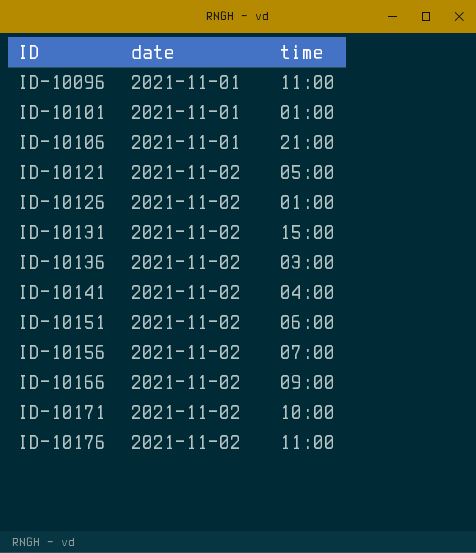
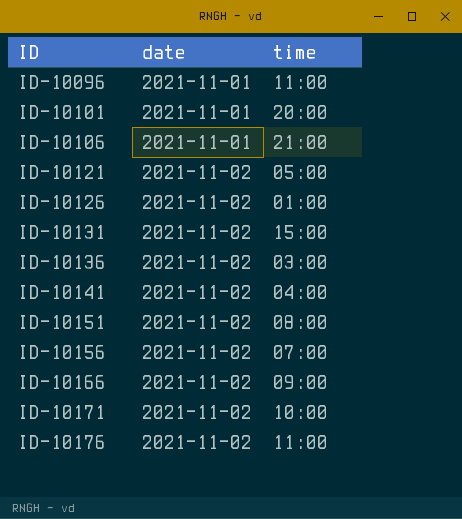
ID-10101 | time: 01:00 -> 20:00
ID-10151 | time: 06:00 -> 08:00

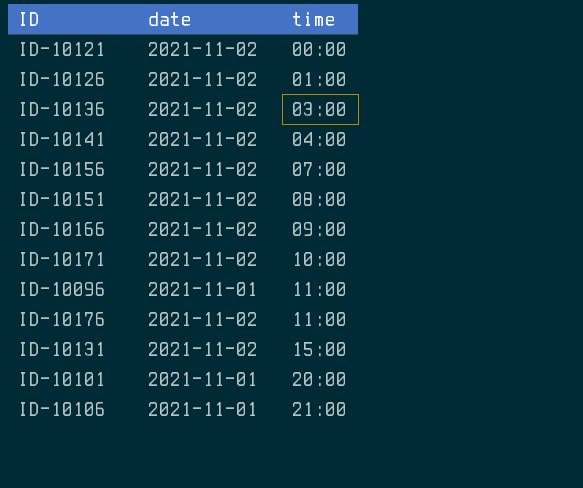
row order: ID ascending -> time ascending
ID-10121 | time: 05:00 -> 00:00

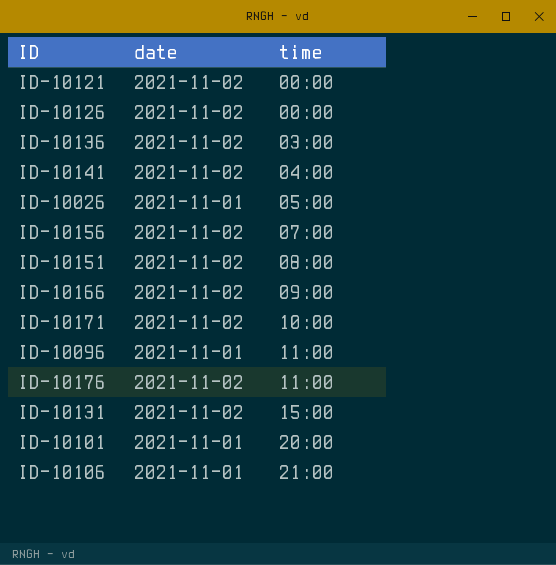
ID-10126 | time: 01:00 -> 00:00
row ID-10026: none -> 2021-11-01 | 05:00

